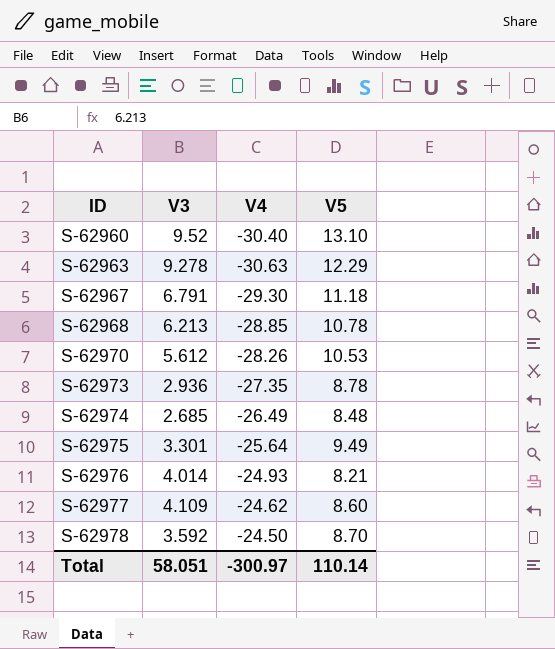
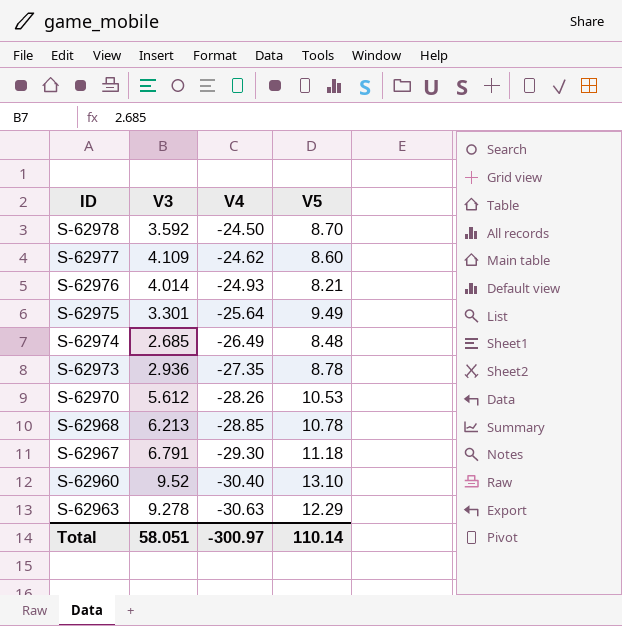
row order: ID ascending -> V4 descending

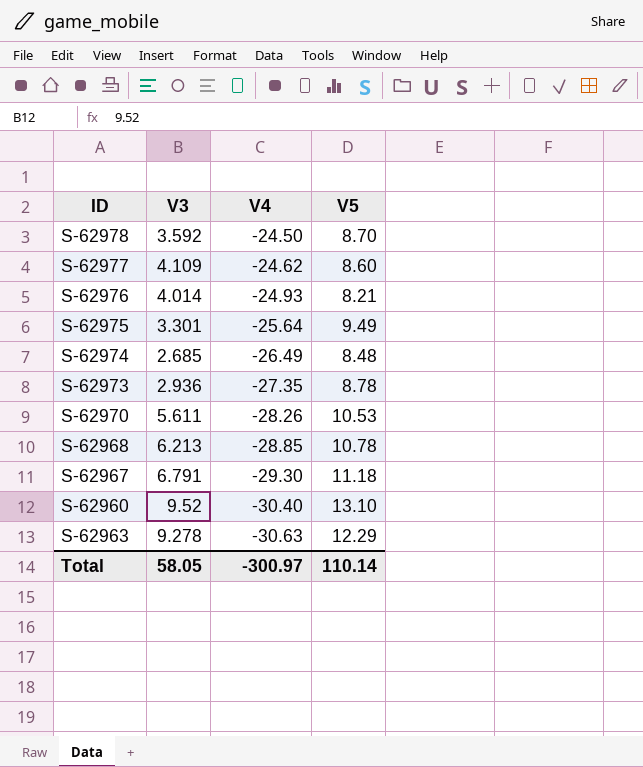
S-62970 | V3: 5.612 -> 5.611
Total | V3: 58.051 -> 58.05

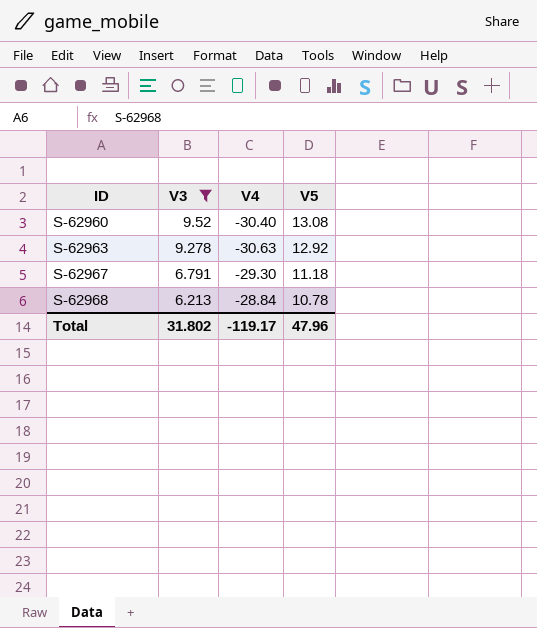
filter: none -> V3 >= 6.213
row order: V4 descending -> ID ascending
S-62960 | V5: 13.10 -> 13.08
S-62963 | V5: 12.29 -> 12.92
S-62968 | V4: -28.85 -> -28.84
Total | V3: 58.05 -> 31.802
Total | V4: -300.97 -> -119.17
Total | V5: 110.14 -> 47.96

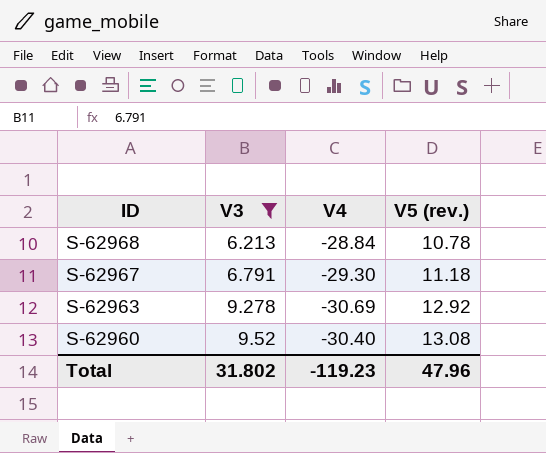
row order: ID ascending -> ID descending
column name: V5 -> V5 (rev.)
S-62963 | V4: -30.63 -> -30.69
Total | V4: -119.17 -> -119.23

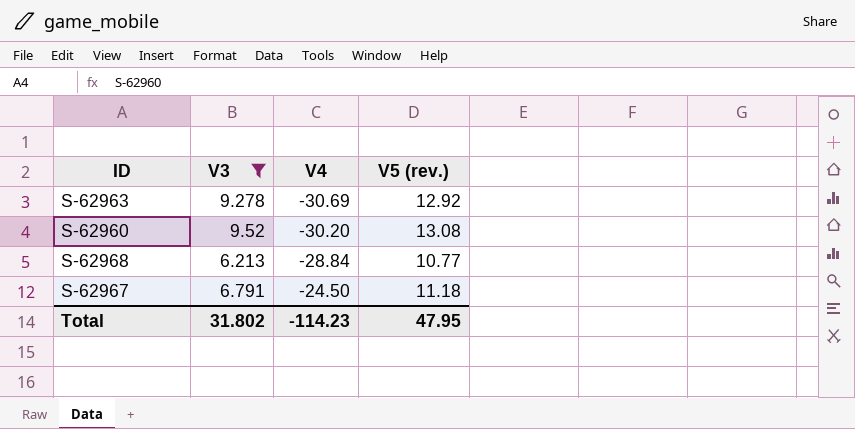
row order: ID descending -> V4 ascending
S-62960 | V4: -30.40 -> -30.20
S-62968 | V5 (rev.): 10.78 -> 10.77
S-62967 | V4: -29.30 -> -24.50
Total | V4: -119.23 -> -114.23
Total | V5 (rev.): 47.96 -> 47.95

